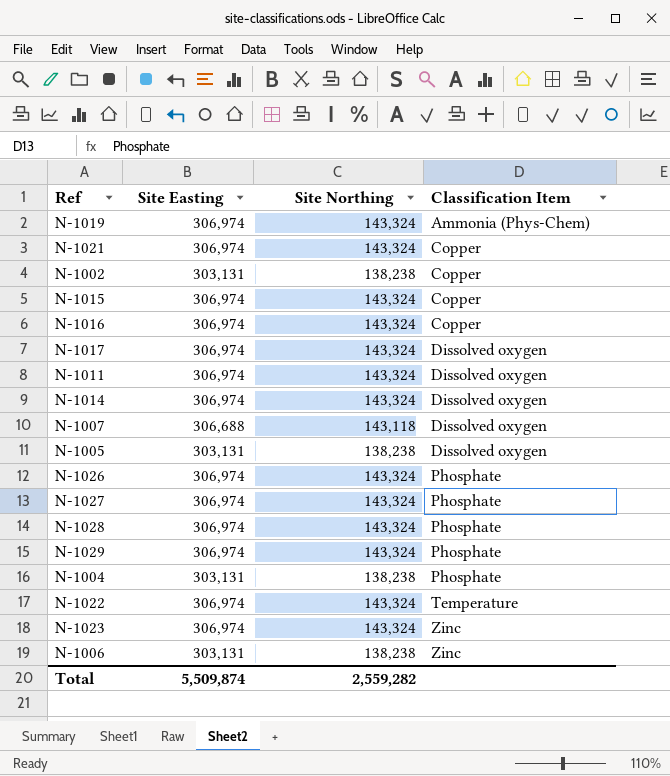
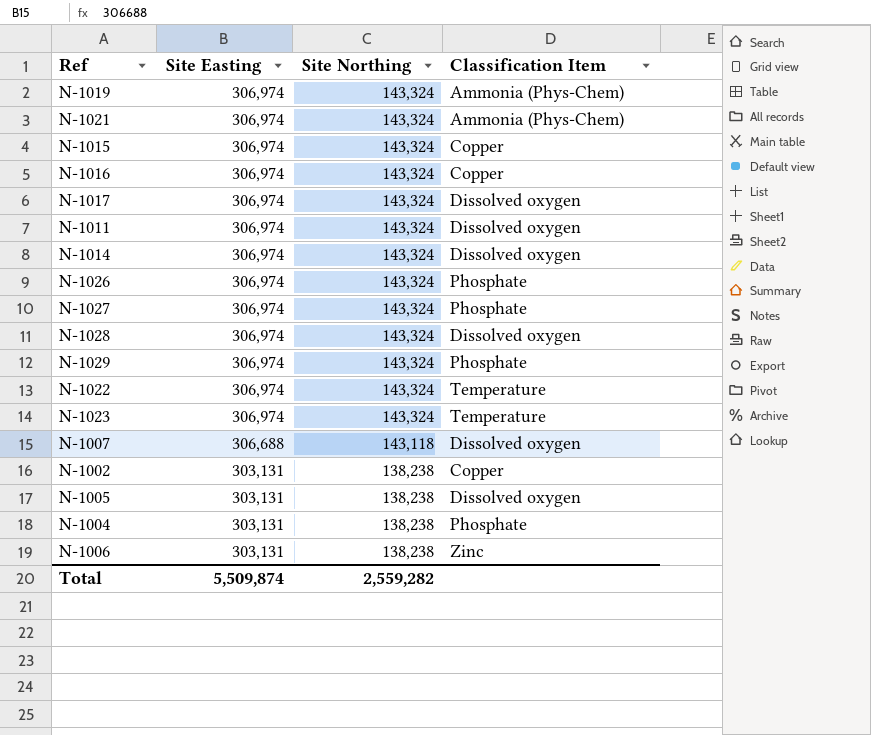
row order: Classification Item ascending -> Site Easting descending
N-1021 | Classification Item: Copper -> Ammonia (Phys-Chem)
N-1028 | Classification Item: Phosphate -> Dissolved oxygen
N-1023 | Classification Item: Zinc -> Temperature

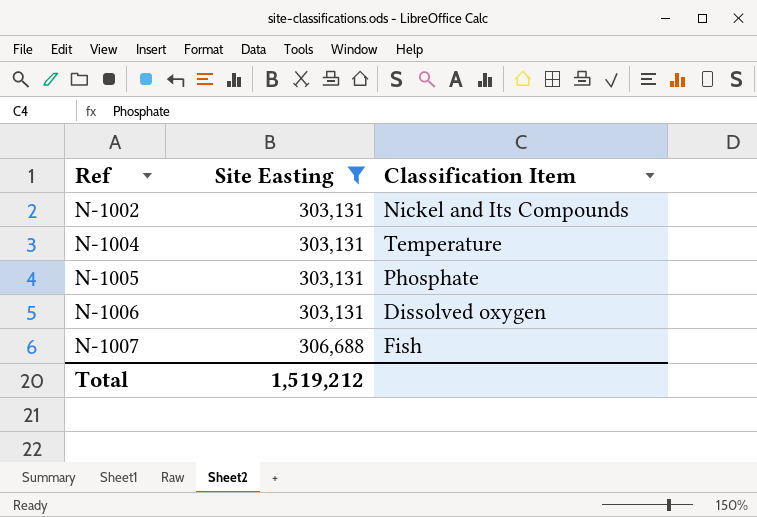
filter: none -> Site Easting != 306,974
row order: Site Easting descending -> Ref ascending
column Site Northing | position: 3 -> none
N-1002 | Classification Item: Copper -> Nickel and Its Compounds
N-1004 | Classification Item: Phosphate -> Temperature
N-1005 | Classification Item: Dissolved oxygen -> Phosphate
N-1006 | Classification Item: Zinc -> Dissolved oxygen
N-1007 | Classification Item: Dissolved oxygen -> Fish
Total | Site Easting: 5,509,874 -> 1,519,212

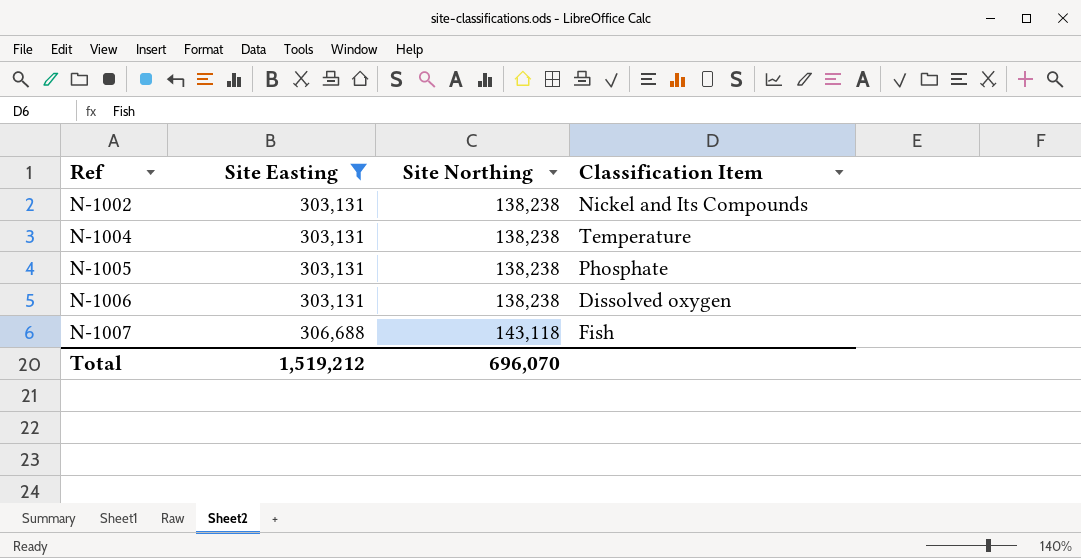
column Site Northing | position: none -> 3

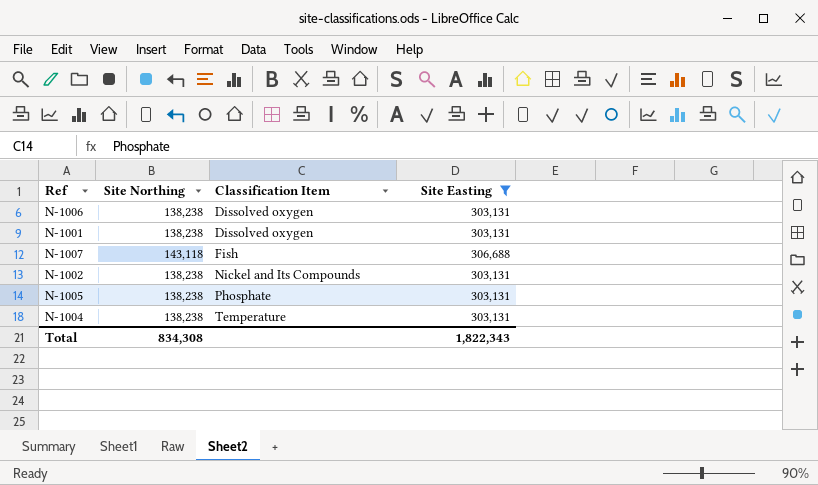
row order: Ref ascending -> Classification Item ascending
column Site Easting | position: 2 -> 4
row N-1001: none -> 138,238 | Dissolved oxygen | 303,131
Total | Site Northing: 696,070 -> 834,308
Total | Site Easting: 1,519,212 -> 1,822,343

